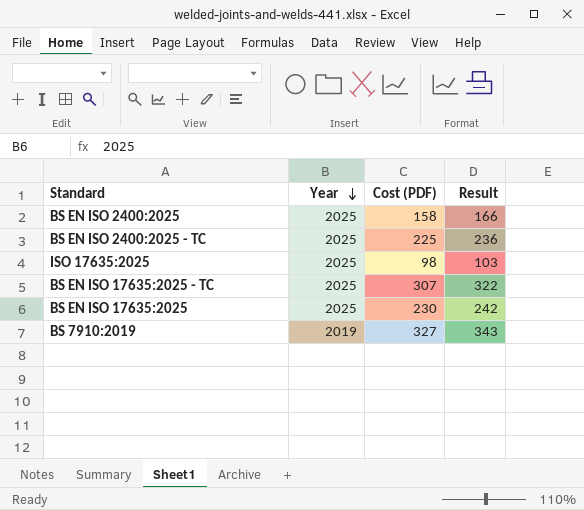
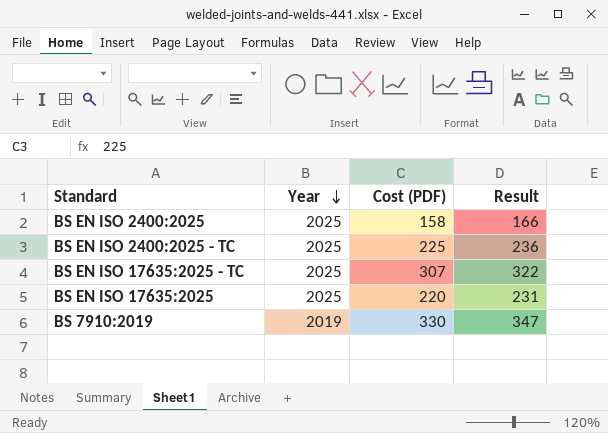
row ISO 17635:2025: 2025 | 98 | 103 -> none
BS EN ISO 17635:2025 | Cost (PDF): 230 -> 220
BS EN ISO 17635:2025 | Result: 242 -> 231
BS 7910:2019 | Cost (PDF): 327 -> 330
BS 7910:2019 | Result: 343 -> 347

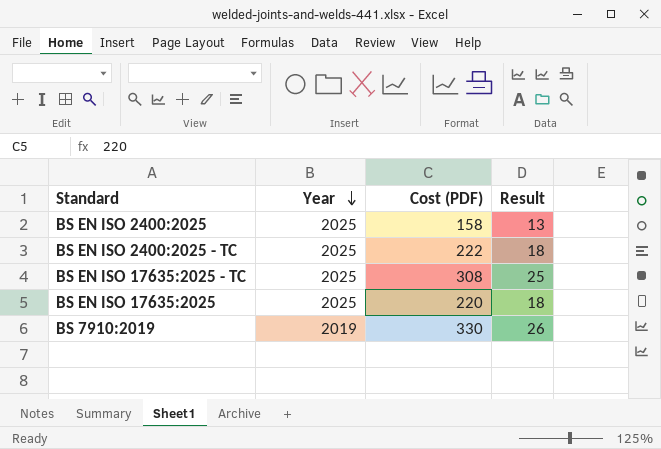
column Result | formula: [Cost (PDF)] * 1.05 -> [Cost (PDF)] * 0.08
BS EN ISO 2400:2025 - TC | Cost (PDF): 225 -> 222
BS EN ISO 17635:2025 - TC | Cost (PDF): 307 -> 308

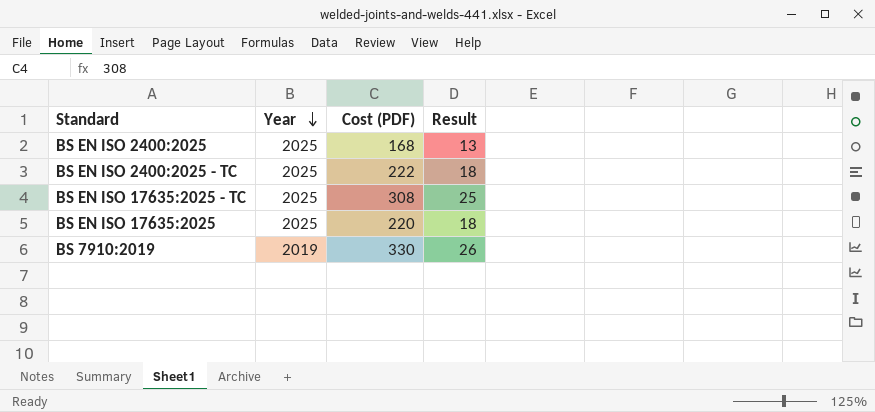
BS EN ISO 2400:2025 | Cost (PDF): 158 -> 168

